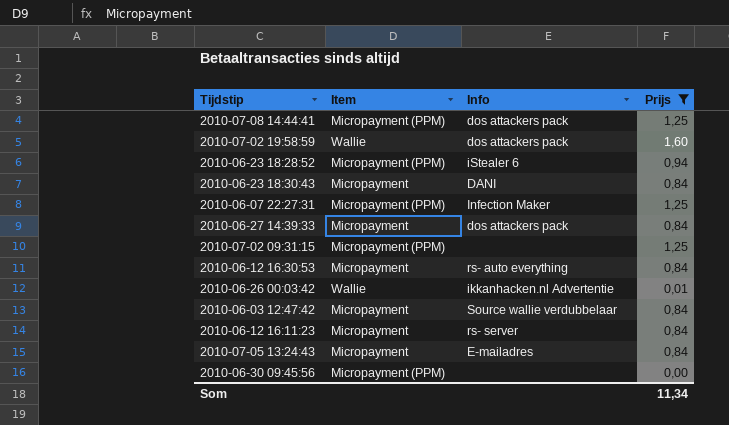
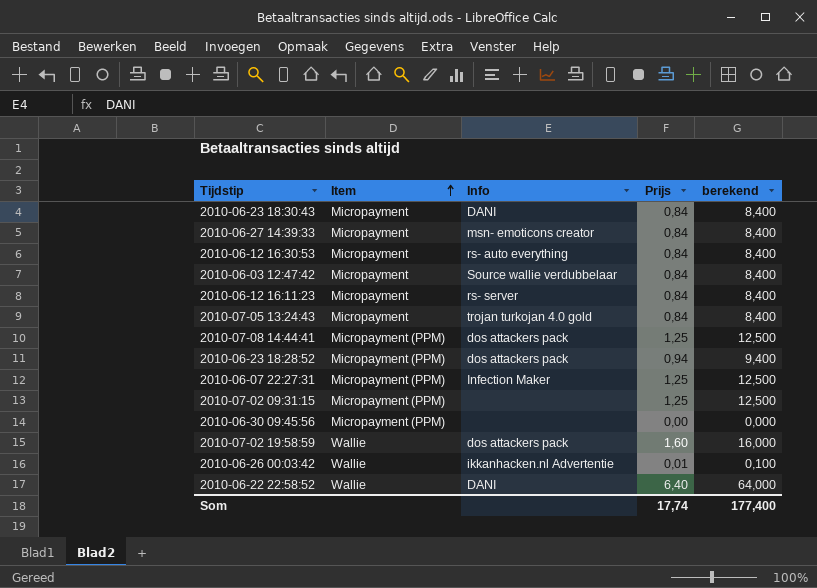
filter: Prijs != 6,40 -> none
row order: none -> Item ascending
column berekend | formula: none -> [Prijs] * 10
2010-06-27 14:39:33 | Info: dos attackers pack -> msn- emoticons creator
2010-07-05 13:24:43 | Info: E-mailadres -> trojan turkojan 4.0 gold
2010-06-23 18:28:52 | Info: iStealer 6 -> dos attackers pack
Som | Prijs: 11,34 -> 17,74

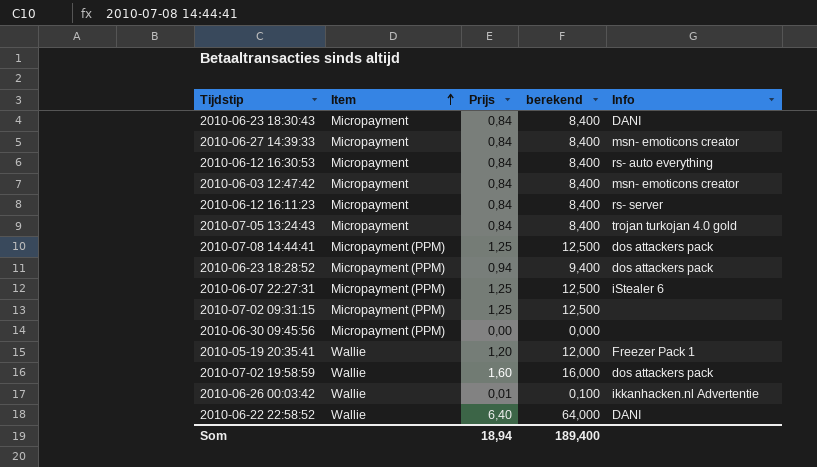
column Info | position: 3 -> 5
2010-06-03 12:47:42 | Info: Source wallie verdubbelaar -> msn- emoticons creator
2010-06-07 22:27:31 | Info: Infection Maker -> iStealer 6
row 2010-05-19 20:35:41: none -> Wallie | 1,20 | 12,000 | Freezer Pack 1
Som | Prijs: 17,74 -> 18,94
Som | berekend: 177,400 -> 189,400

